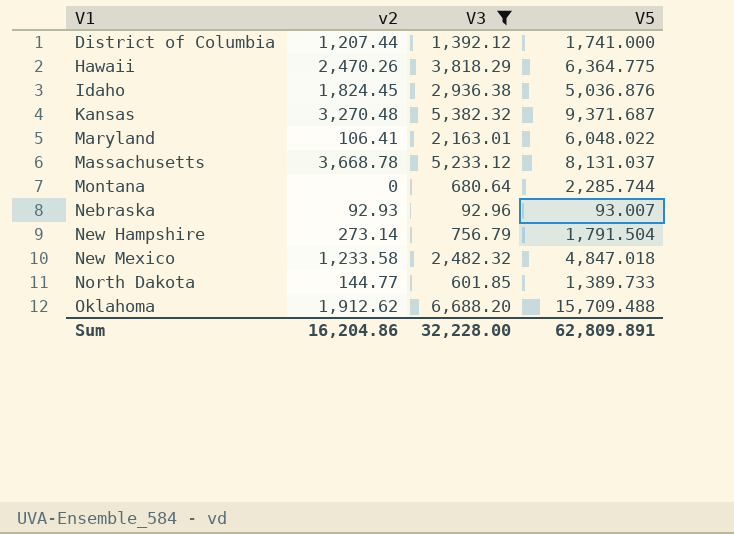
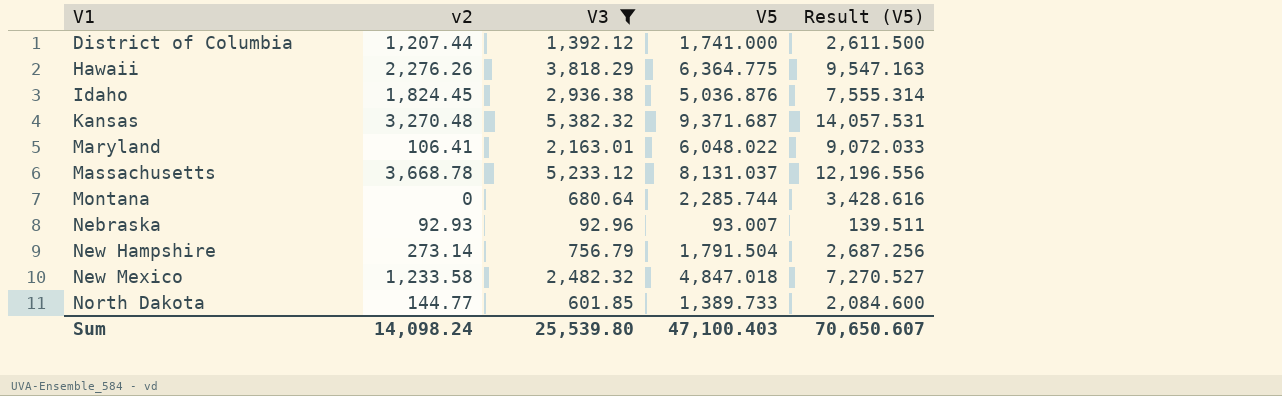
column Result (V5) | formula: none -> [V5] * 1.5
row Oklahoma: 1,912.62 | 6,688.20 | 15,709.488 -> none
Hawaii | v2: 2,470.26 -> 2,276.26
Sum | v2: 16,204.86 -> 14,098.24
Sum | V3: 32,228.00 -> 25,539.80
Sum | V5: 62,809.891 -> 47,100.403

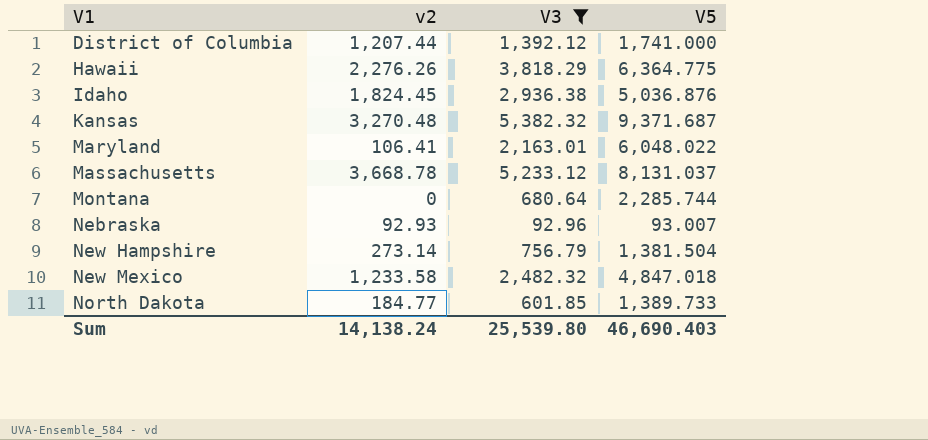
column Result (V5) | formula: [V5] * 1.5 -> none
New Hampshire | V5: 1,791.504 -> 1,381.504
North Dakota | v2: 144.77 -> 184.77
Sum | v2: 14,098.24 -> 14,138.24
Sum | V5: 47,100.403 -> 46,690.403

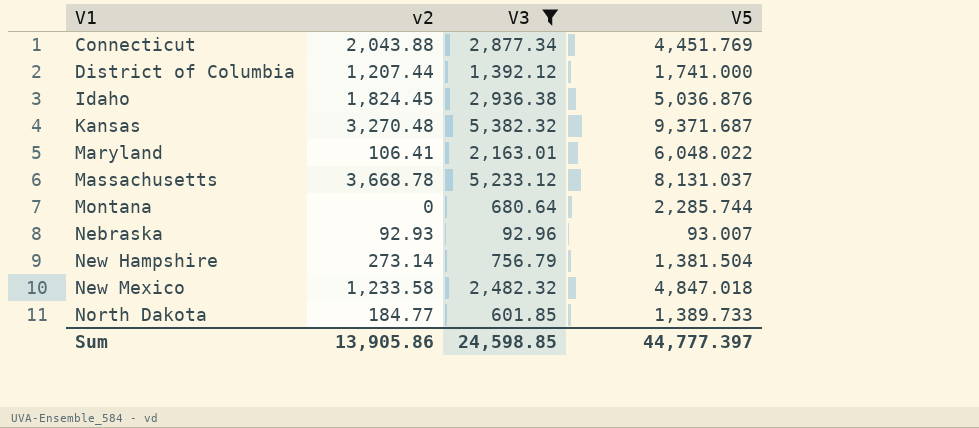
row Hawaii: 2,276.26 | 3,818.29 | 6,364.775 -> none
row Connecticut: none -> 2,043.88 | 2,877.34 | 4,451.769
Sum | v2: 14,138.24 -> 13,905.86
Sum | V3: 25,539.80 -> 24,598.85
Sum | V5: 46,690.403 -> 44,777.397

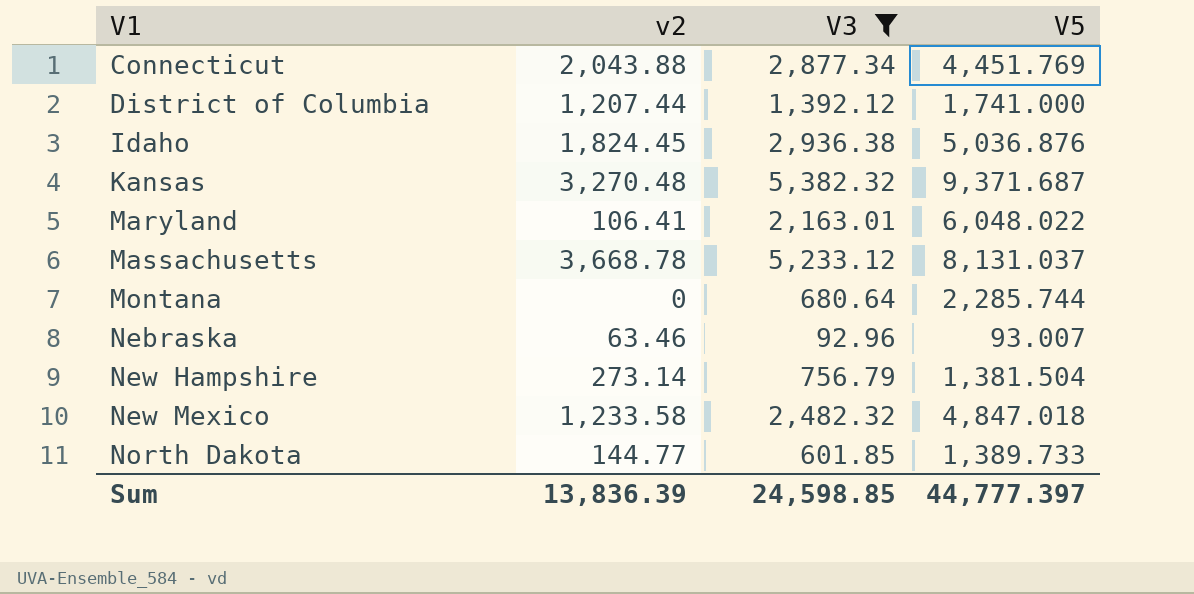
Nebraska | v2: 92.93 -> 63.46
North Dakota | v2: 184.77 -> 144.77
Sum | v2: 13,905.86 -> 13,836.39

